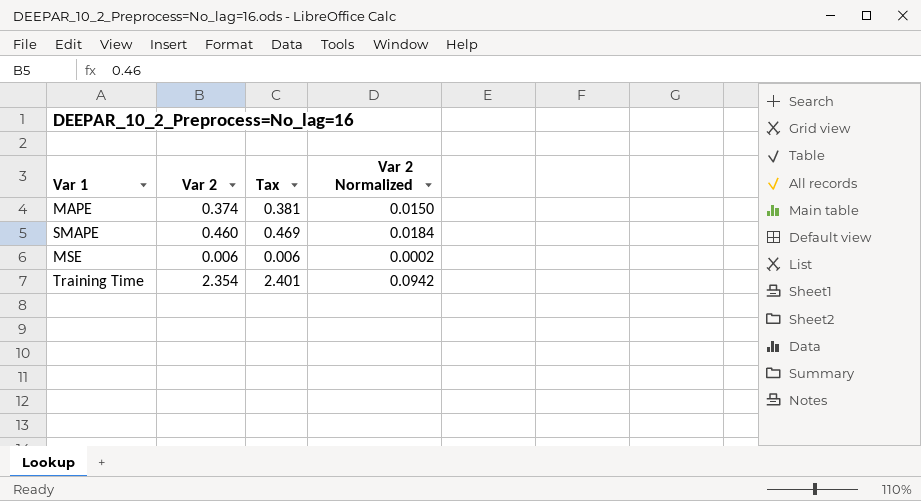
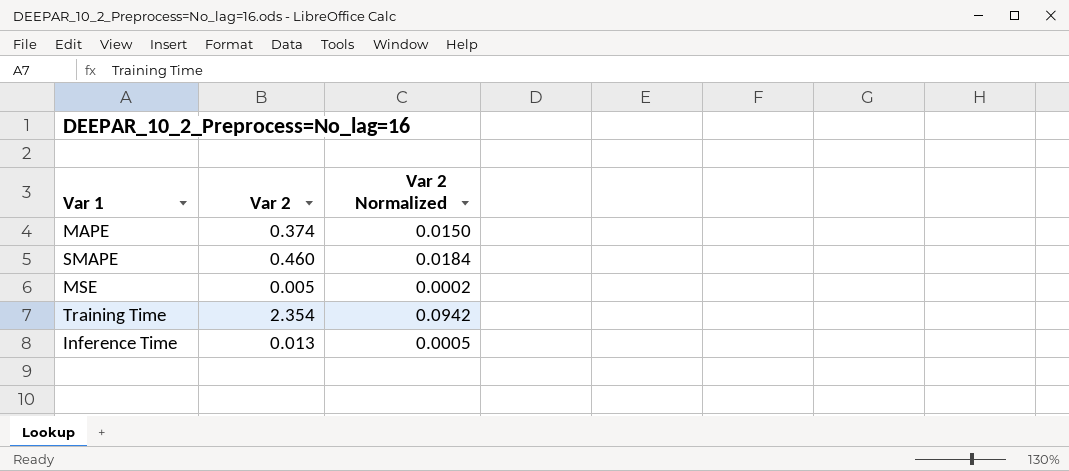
column Tax | formula: [Var 2] * 1.02 -> none
MSE | Var 2: 0.006 -> 0.005
row Inference Time: none -> 0.013 | 0.0005

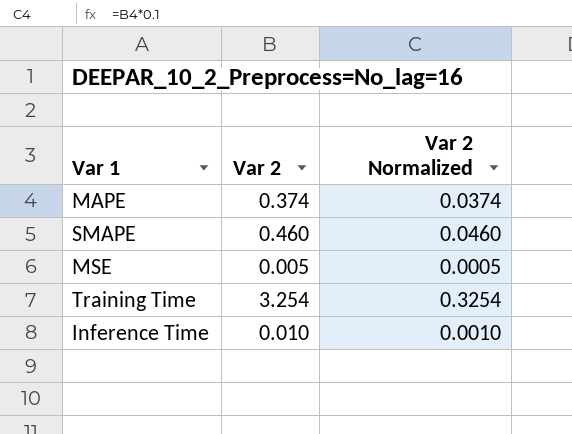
column Var 2 Normalized | formula: [Var 2] * 0.04 -> [Var 2] * 0.1
Training Time | Var 2: 2.354 -> 3.254
Inference Time | Var 2: 0.013 -> 0.010

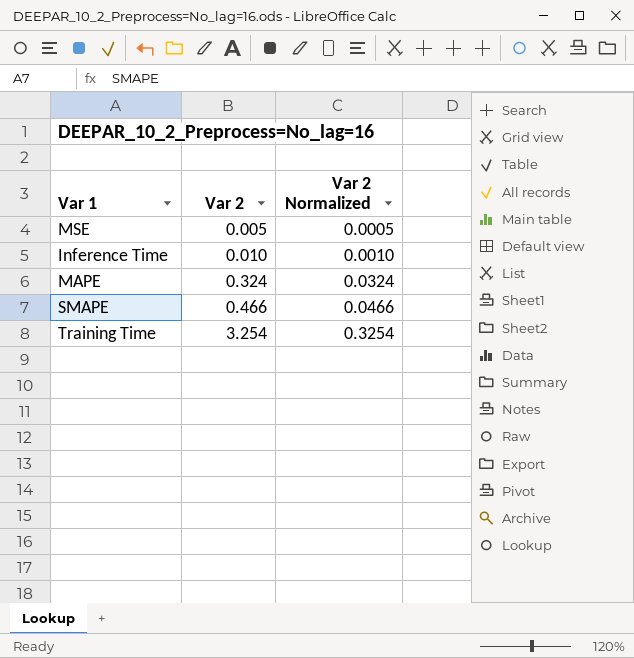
row order: none -> Var 2 ascending
MAPE | Var 2: 0.374 -> 0.324
MAPE | Var 2 Normalized: 0.0374 -> 0.0324
SMAPE | Var 2: 0.460 -> 0.466
SMAPE | Var 2 Normalized: 0.0460 -> 0.0466

